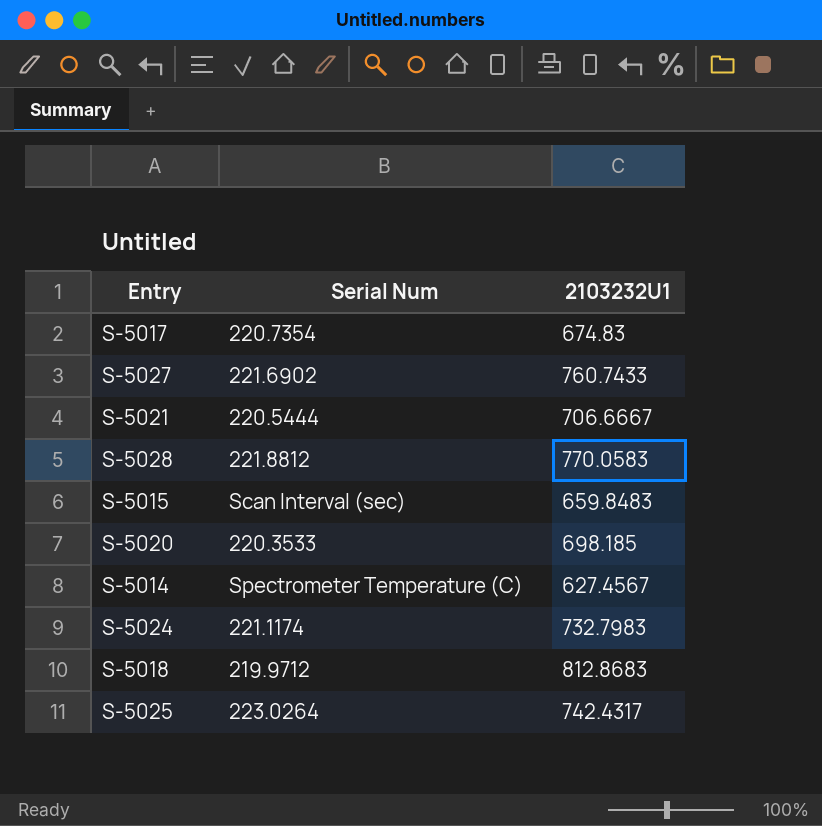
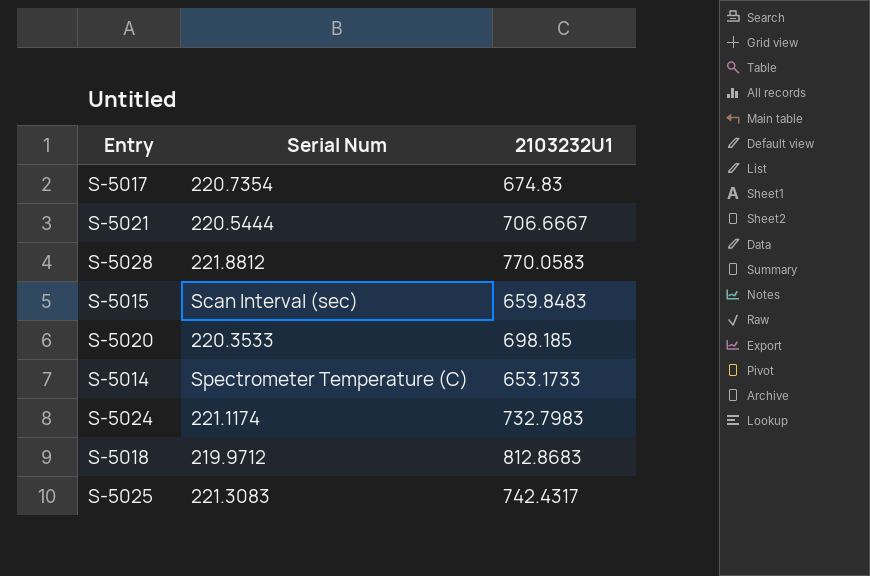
row S-5027: 221.6902 | 760.7433 -> none
S-5014 | 2103232U1: 627.4567 -> 653.1733
S-5025 | Serial Num: 223.0264 -> 221.3083

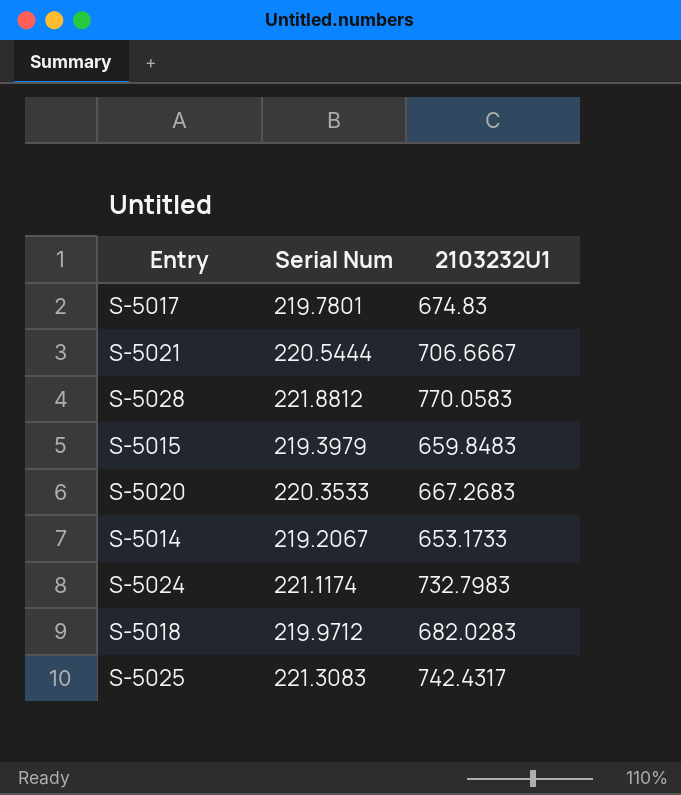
S-5017 | Serial Num: 220.7354 -> 219.7801
S-5015 | Serial Num: Scan Interval (sec) -> 219.3979
S-5020 | 2103232U1: 698.185 -> 667.2683
S-5014 | Serial Num: Spectrometer Temperature (C) -> 219.2067
S-5018 | 2103232U1: 812.8683 -> 682.0283

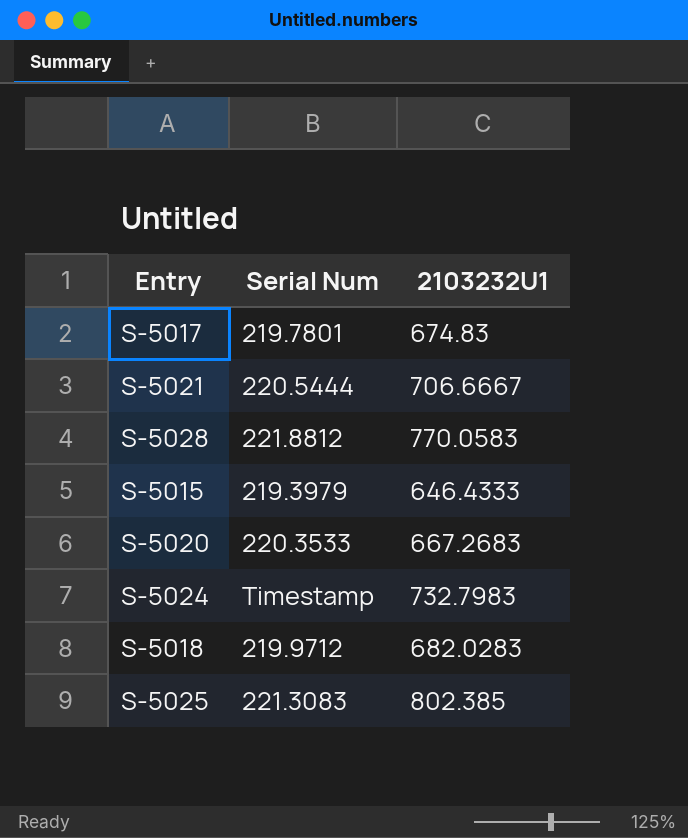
row S-5014: 219.2067 | 653.1733 -> none
S-5015 | 2103232U1: 659.8483 -> 646.4333
S-5024 | Serial Num: 221.1174 -> Timestamp
S-5025 | 2103232U1: 742.4317 -> 802.385

